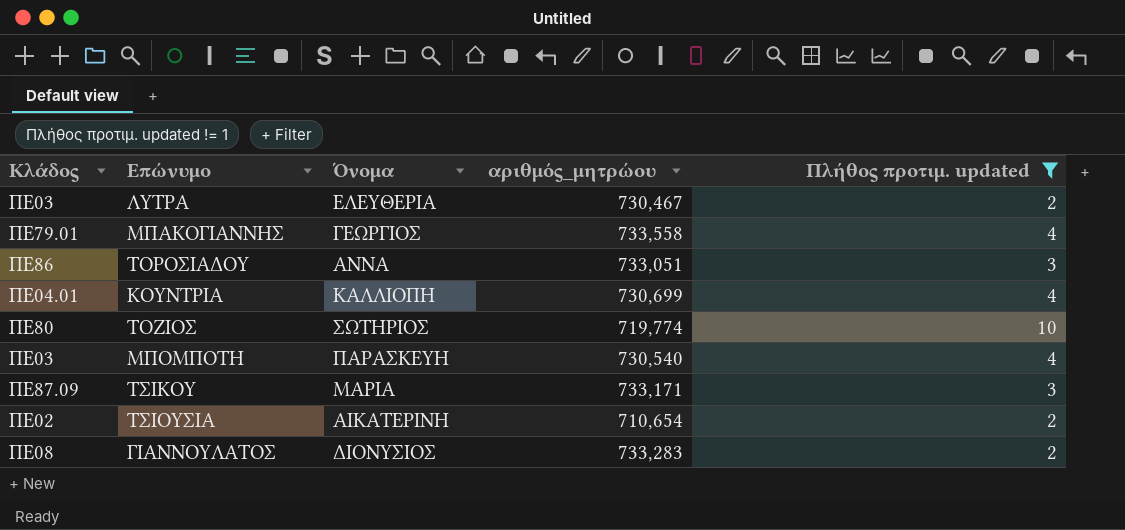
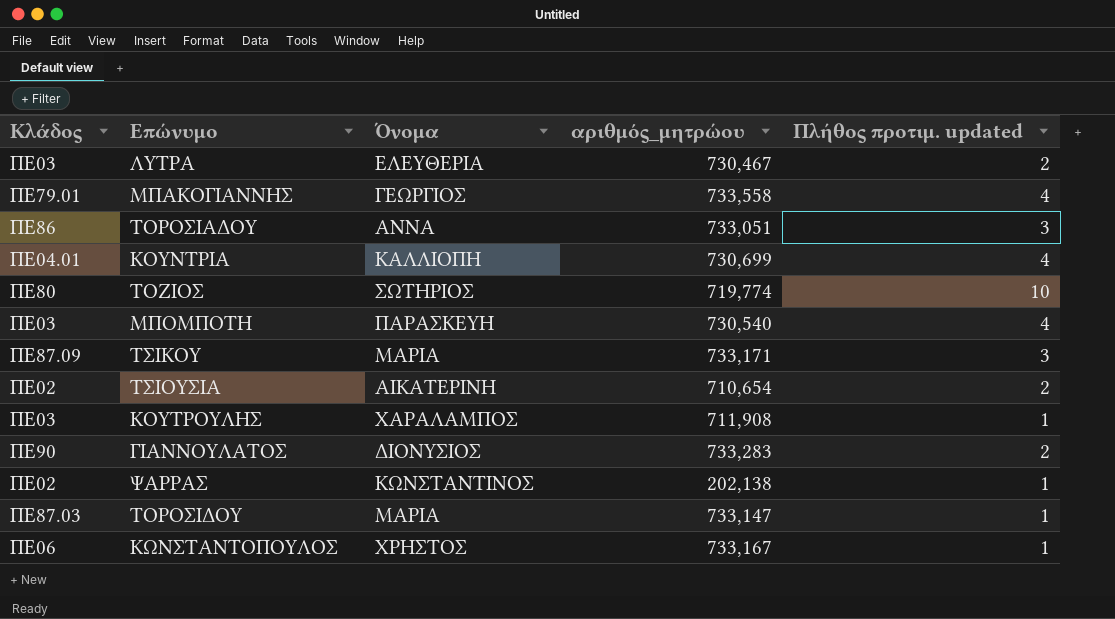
filter: Πλήθος προτιμ. updated != 1 -> none
ΓΙΑΝΝΟΥΛΑΤΟΣ | Κλάδος: ΠΕ08 -> ΠΕ90

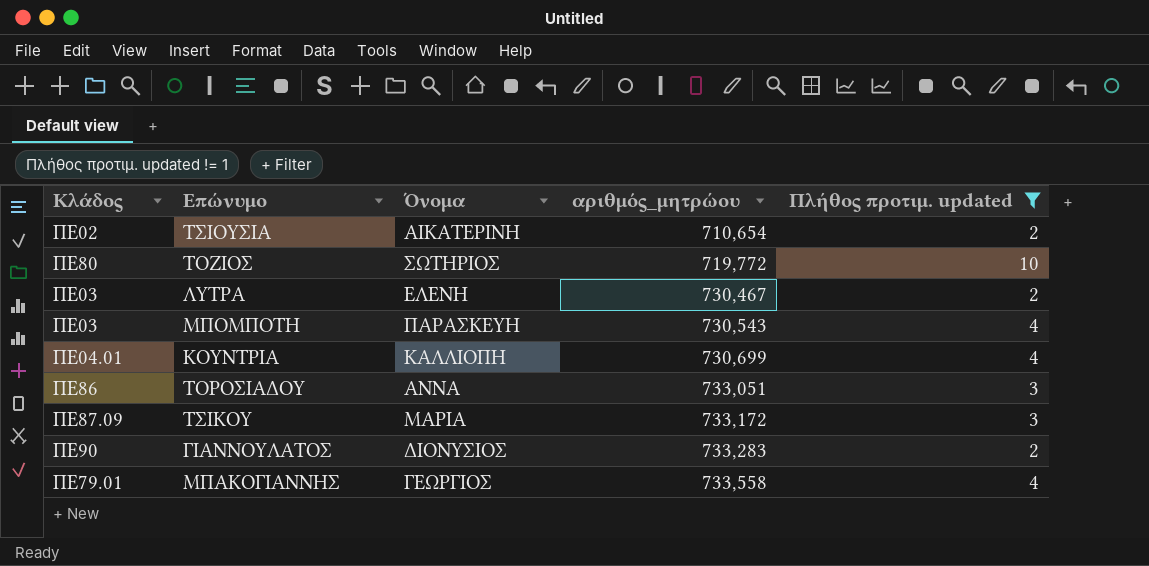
filter: none -> Πλήθος προτιμ. updated != 1
row order: none -> αριθμός_μητρώου ascending
ΤΟΖΙΟΣ | αριθμός_μητρώου: 719,774 -> 719,772
ΛΥΤΡΑ | Όνομα: ΕΛΕΥΘΕΡΙΑ -> ΕΛΕΝΗ
ΜΠΟΜΠΟΤΗ | αριθμός_μητρώου: 730,540 -> 730,543
ΤΣΙΚΟΥ | αριθμός_μητρώου: 733,171 -> 733,172

